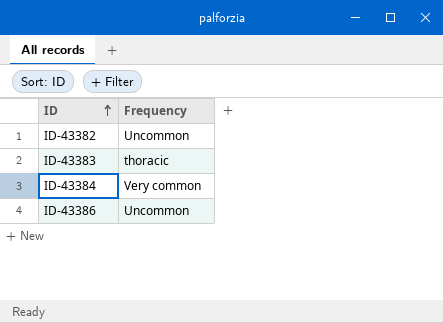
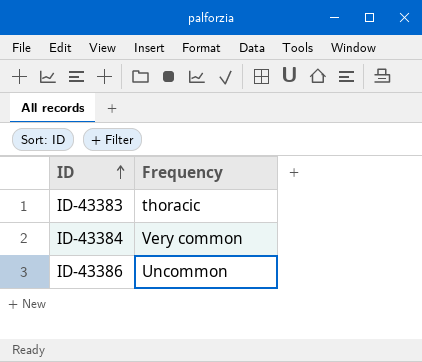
row ID-43382: Uncommon -> none

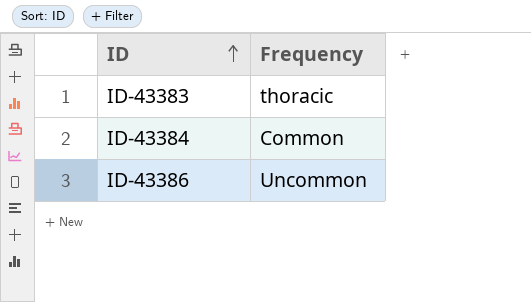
ID-43384 | Frequency: Very common -> Common

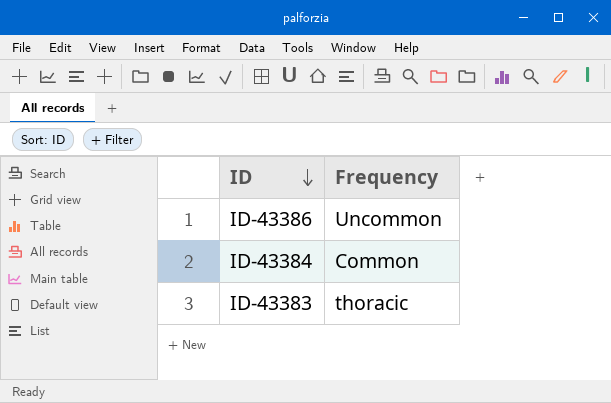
row order: ID ascending -> ID descending

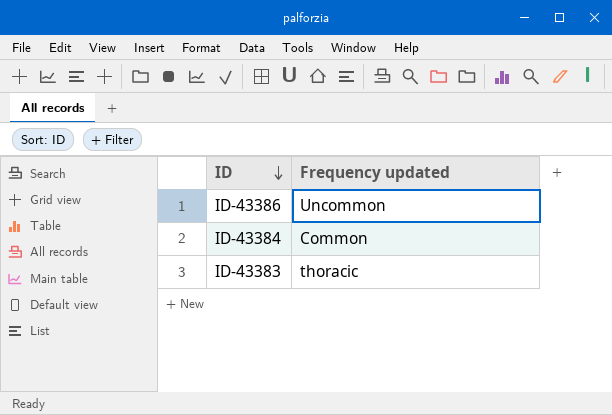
column name: Frequency -> Frequency updated

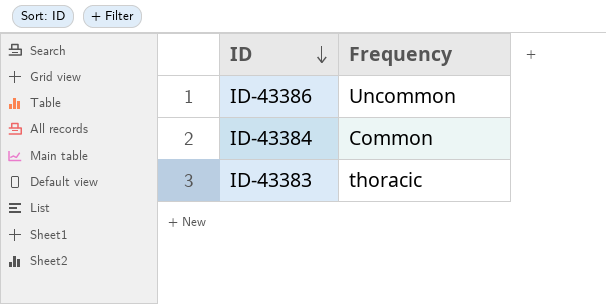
column name: Frequency updated -> Frequency

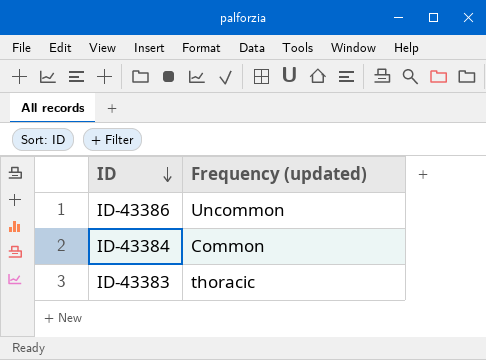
column name: Frequency -> Frequency (updated)

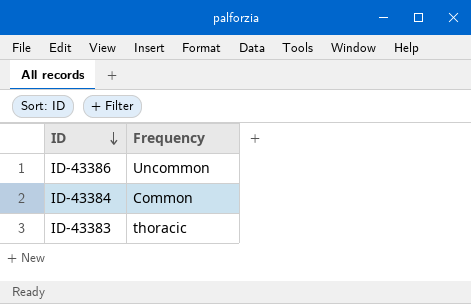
column name: Frequency (updated) -> Frequency

